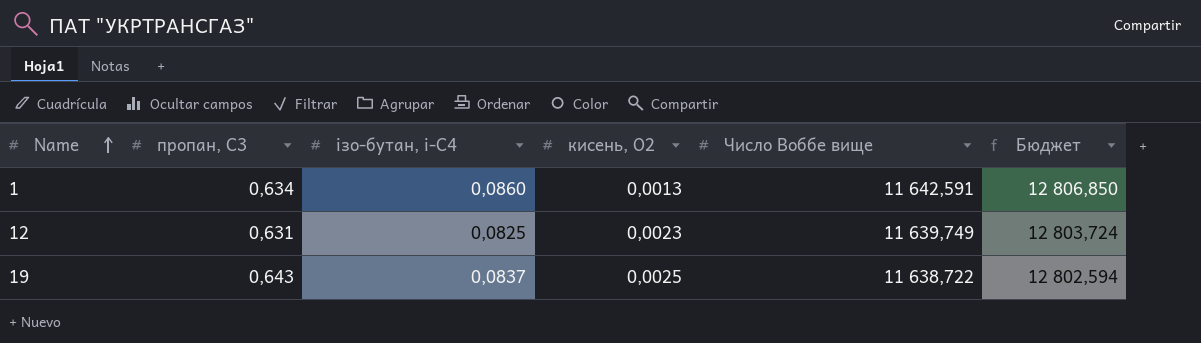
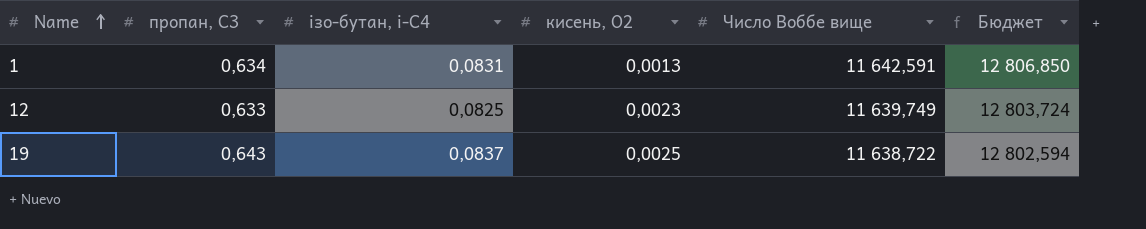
1 | ізо-бутан, і-С4: 0,0860 -> 0,0831
12 | пропан, С3: 0,631 -> 0,633

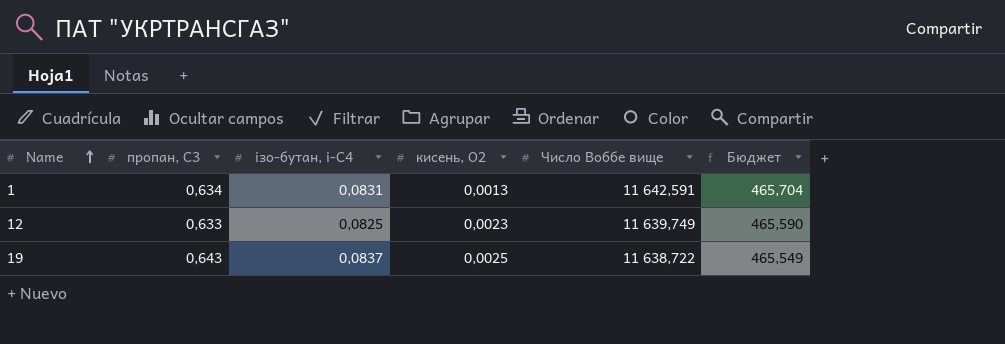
column Бюджет | formula: [Число Воббе вище] * 1,1 -> [Число Воббе вище] * 0,04

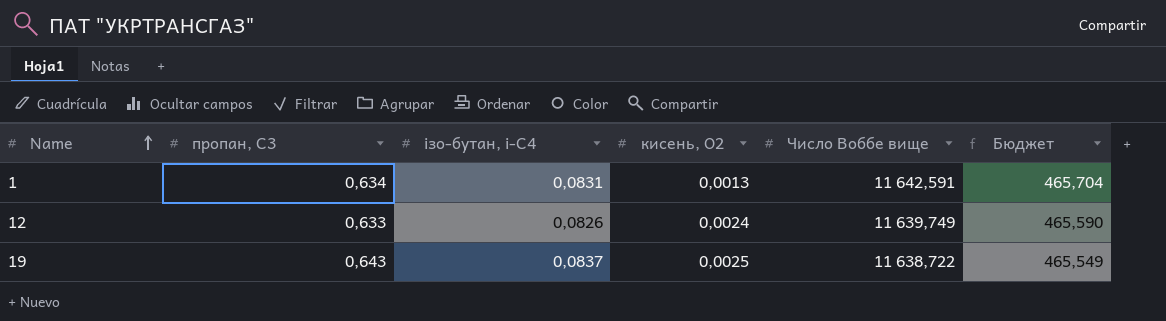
12 | ізо-бутан, і-С4: 0,0825 -> 0,0826
12 | кисень, О2: 0,0023 -> 0,0024

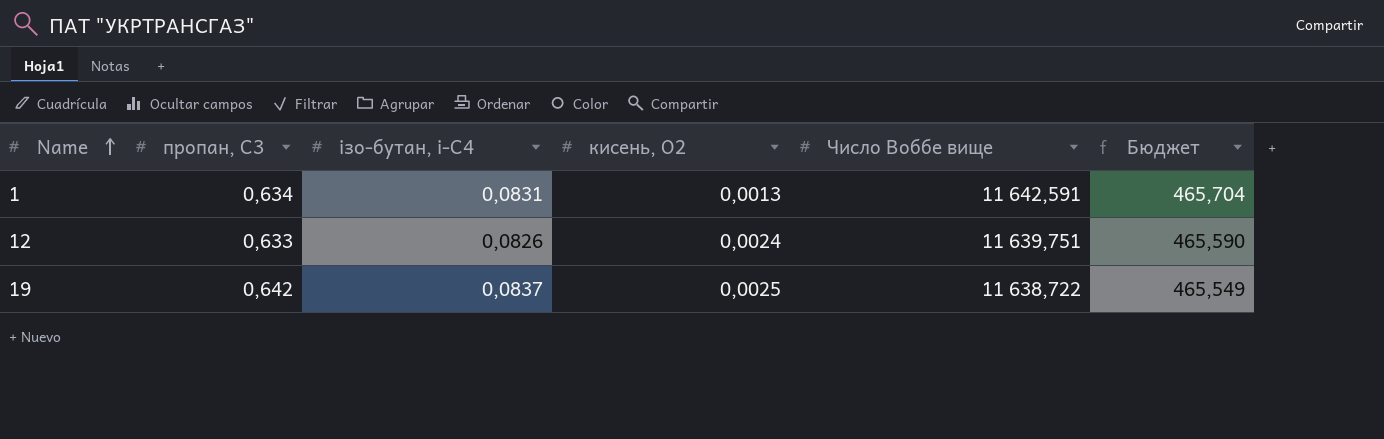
12 | Число Воббе вище: 11 639,749 -> 11 639,751
19 | пропан, С3: 0,643 -> 0,642

